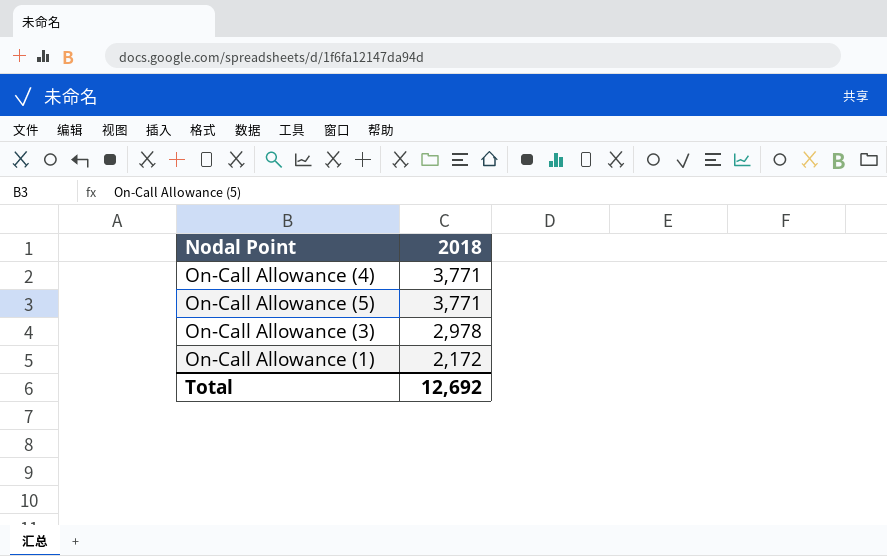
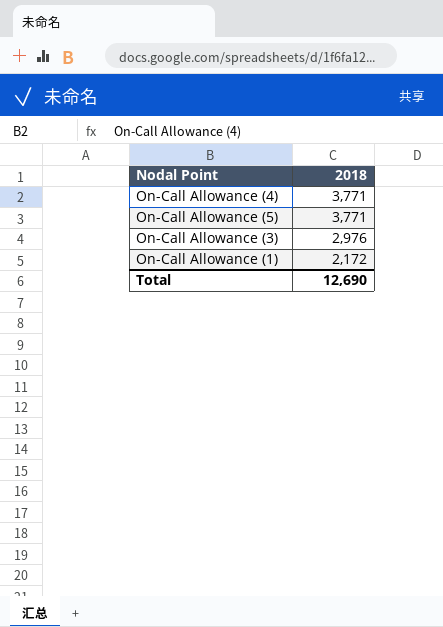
On-Call Allowance (3) | 2018: 2,978 -> 2,976
Total | 2018: 12,692 -> 12,690

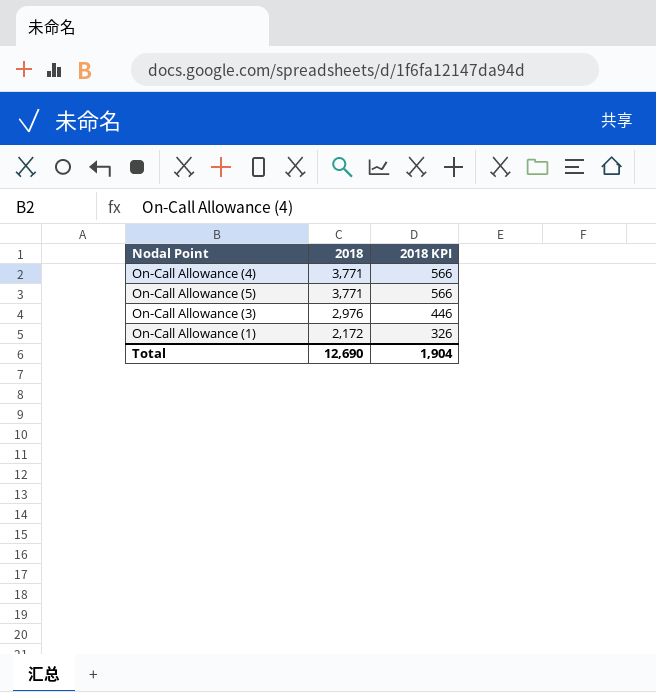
column 2018 KPI | formula: none -> [2018] * 0.15

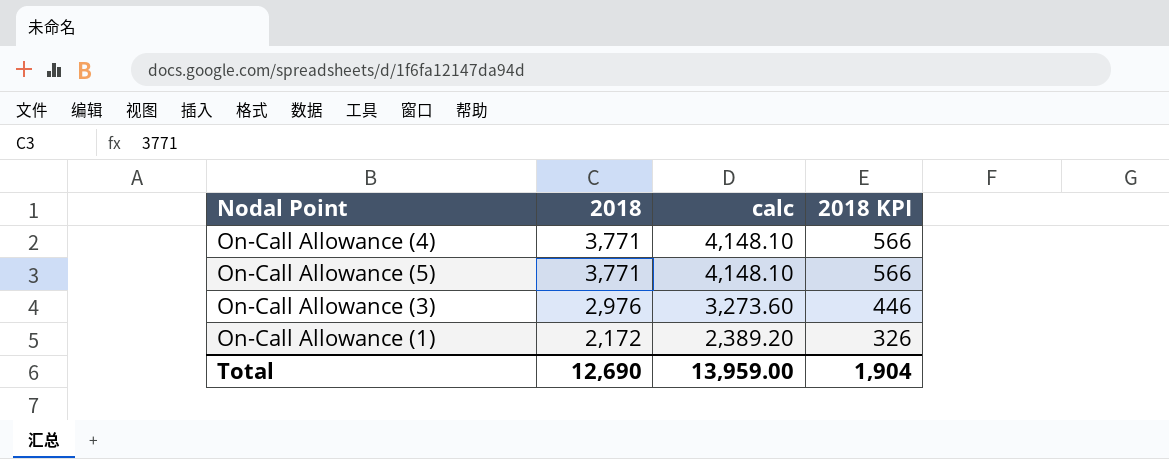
column calc | formula: none -> [2018] * 1.1

